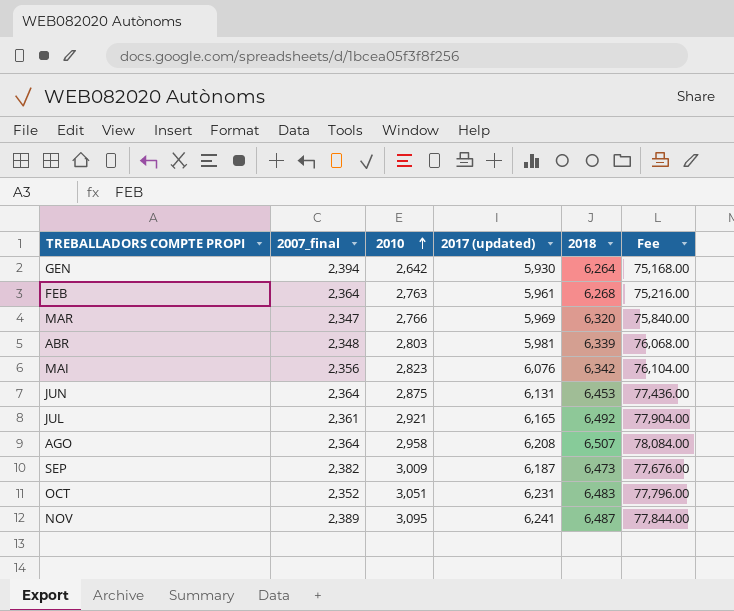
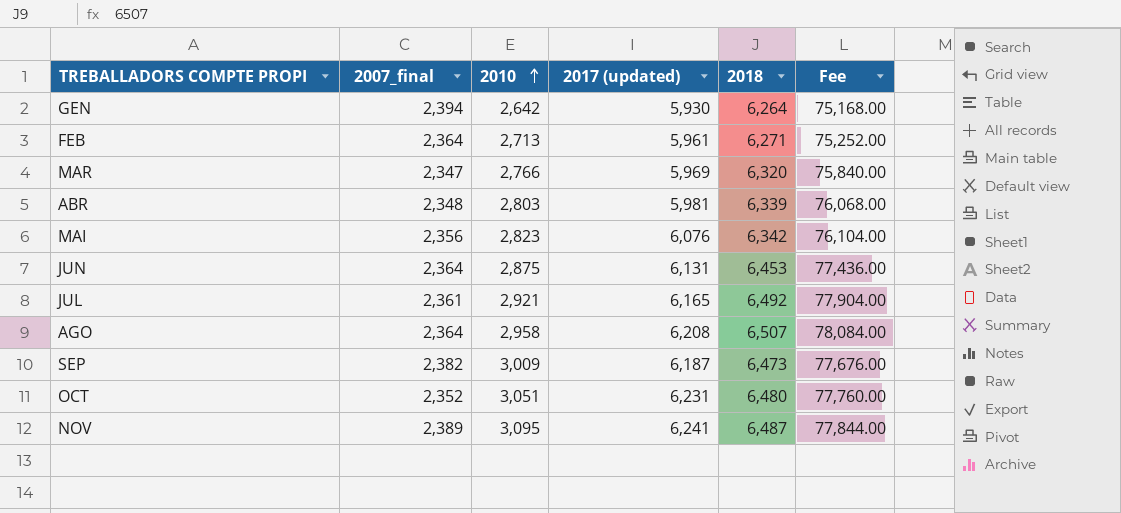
FEB | 2010: 2,763 -> 2,713
FEB | 2018: 6,268 -> 6,271
FEB | Fee: 75,216.00 -> 75,252.00
OCT | 2018: 6,483 -> 6,480
OCT | Fee: 77,796.00 -> 77,760.00

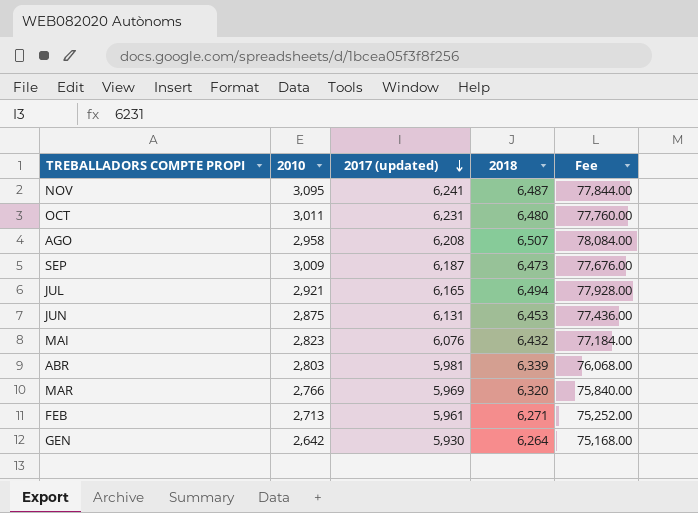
row order: 2010 ascending -> 2017 (updated) descending
column 2007_final | position: 2 -> none
OCT | 2010: 3,051 -> 3,011
JUL | 2018: 6,492 -> 6,494
JUL | Fee: 77,904.00 -> 77,928.00
MAI | 2018: 6,342 -> 6,432
MAI | Fee: 76,104.00 -> 77,184.00

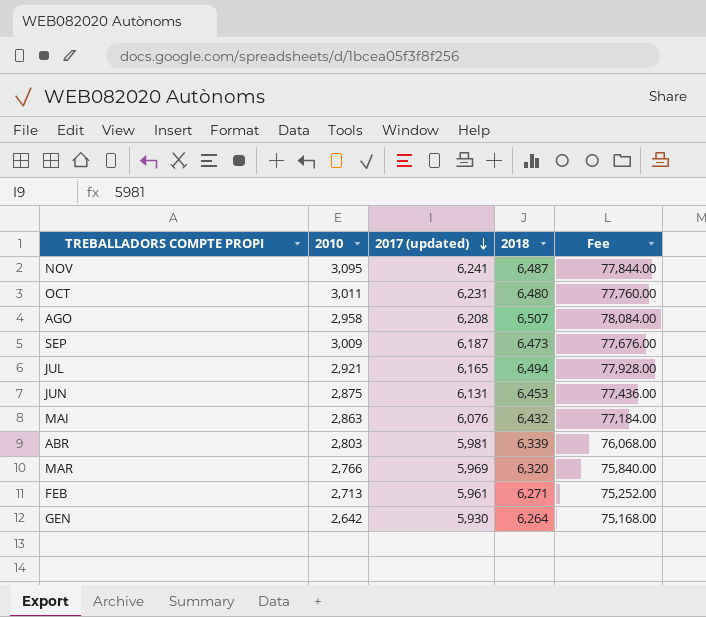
MAI | 2010: 2,823 -> 2,863

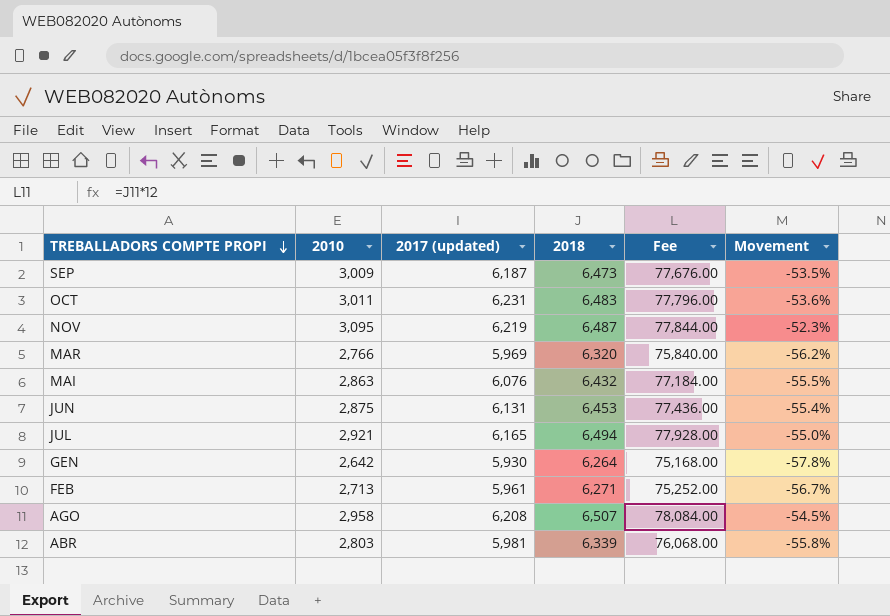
row order: 2017 (updated) descending -> TREBALLADORS COMPTE PROPI descending
column Movement | formula: none -> ([2010] - [2018]) / [2018]
OCT | 2018: 6,480 -> 6,483
OCT | Fee: 77,760.00 -> 77,796.00
NOV | 2017 (updated): 6,241 -> 6,219

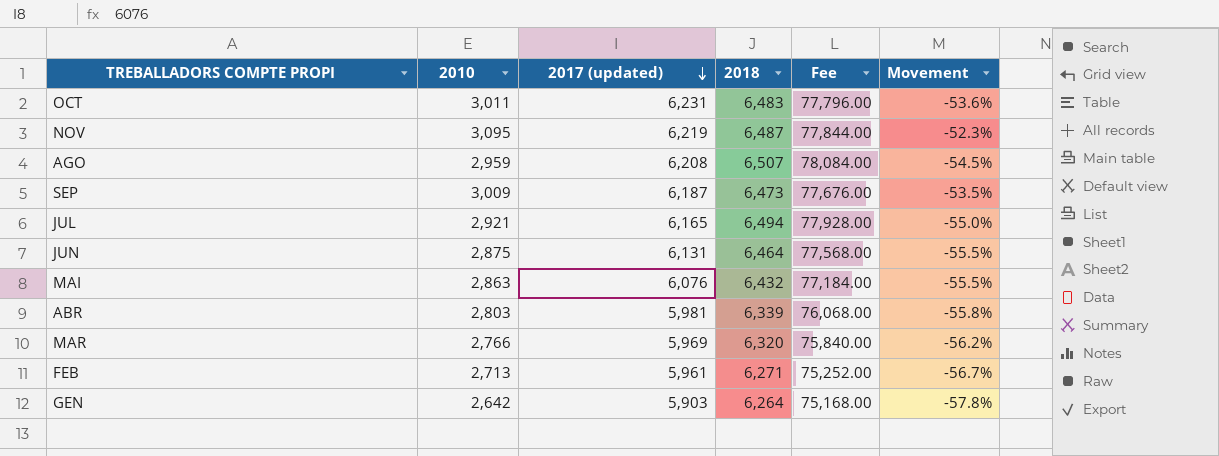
row order: TREBALLADORS COMPTE PROPI descending -> 2017 (updated) descending
AGO | 2010: 2,958 -> 2,959
JUN | 2018: 6,453 -> 6,464
JUN | Fee: 77,436.00 -> 77,568.00
JUN | Movement: -55.4% -> -55.5%
GEN | 2017 (updated): 5,930 -> 5,903

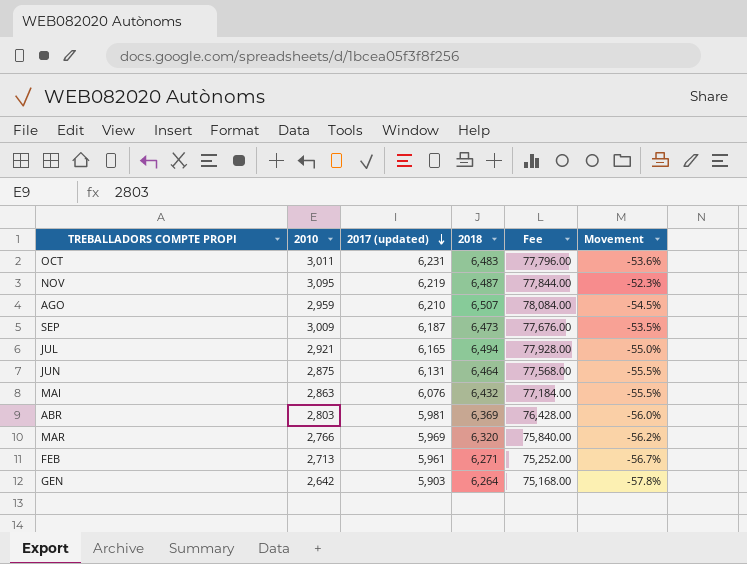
AGO | 2017 (updated): 6,208 -> 6,210
ABR | 2018: 6,339 -> 6,369
ABR | Fee: 76,068.00 -> 76,428.00
ABR | Movement: -55.8% -> -56.0%

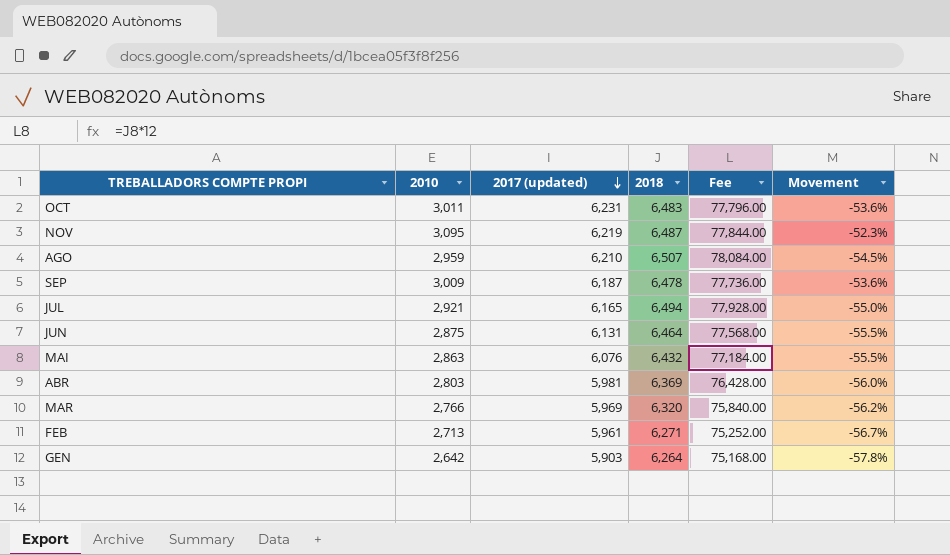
SEP | 2018: 6,473 -> 6,478
SEP | Fee: 77,676.00 -> 77,736.00
SEP | Movement: -53.5% -> -53.6%

